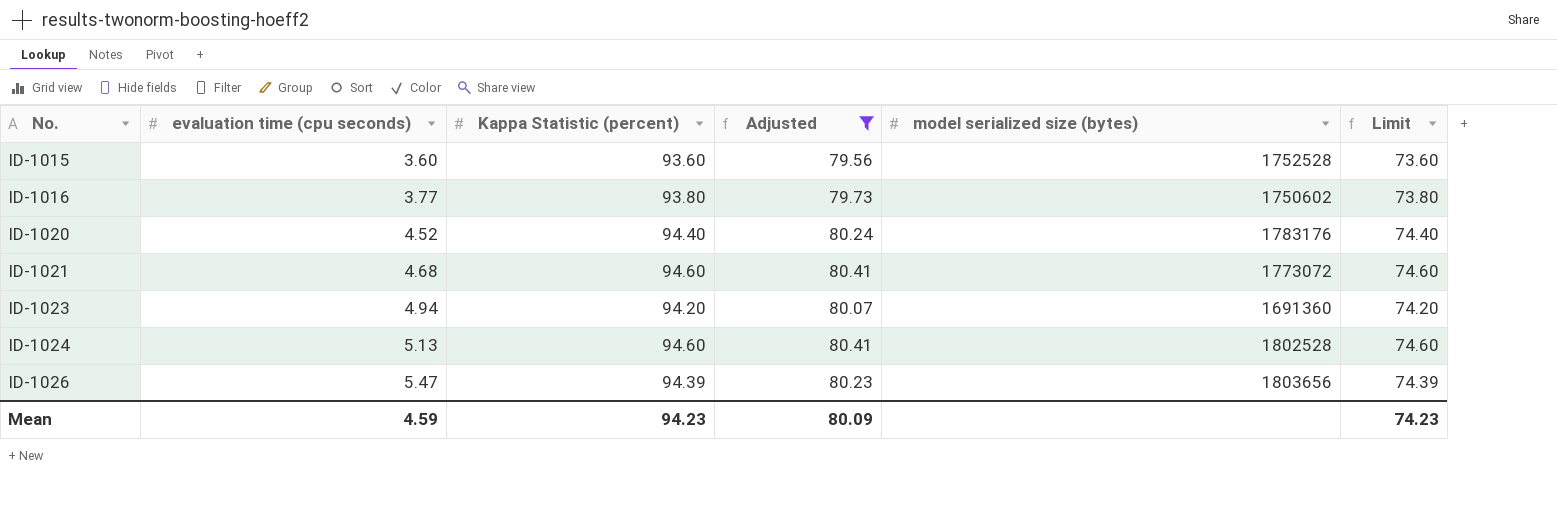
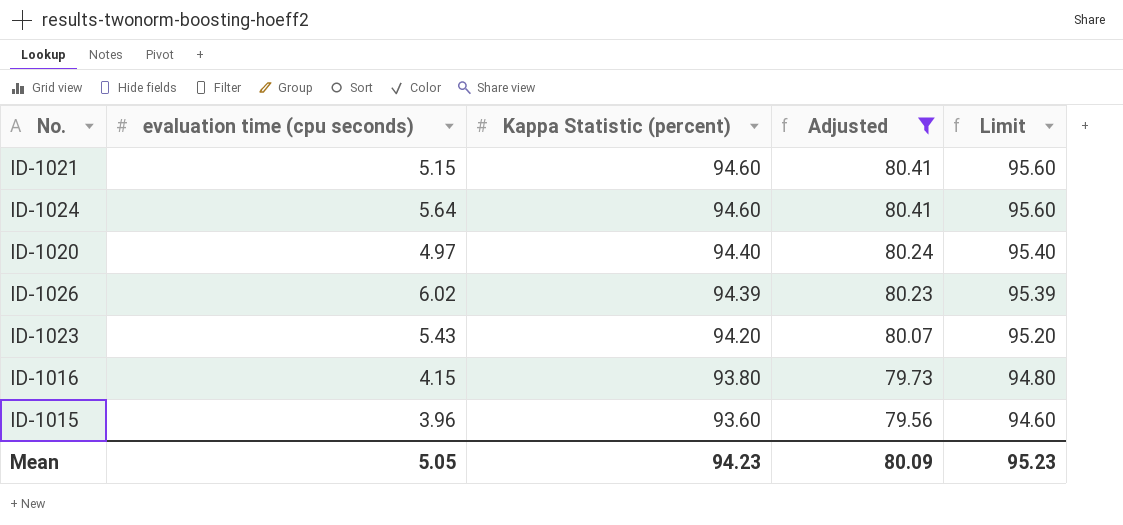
row order: No. ascending -> Kappa Statistic (percent) descending
column model serialized size (bytes) | position: 5 -> none
column Limit | formula: [Kappa Statistic (percent)] - 20 -> [Kappa Statistic (percent)] + 1
ID-1021 | evaluation time (cpu seconds): 4.68 -> 5.15
ID-1024 | evaluation time (cpu seconds): 5.13 -> 5.64
ID-1020 | evaluation time (cpu seconds): 4.52 -> 4.97
ID-1026 | evaluation time (cpu seconds): 5.47 -> 6.02
ID-1023 | evaluation time (cpu seconds): 4.94 -> 5.43
ID-1016 | evaluation time (cpu seconds): 3.77 -> 4.15
ID-1015 | evaluation time (cpu seconds): 3.60 -> 3.96
Mean | evaluation time (cpu seconds): 4.59 -> 5.05
Mean | Limit: 74.23 -> 95.23

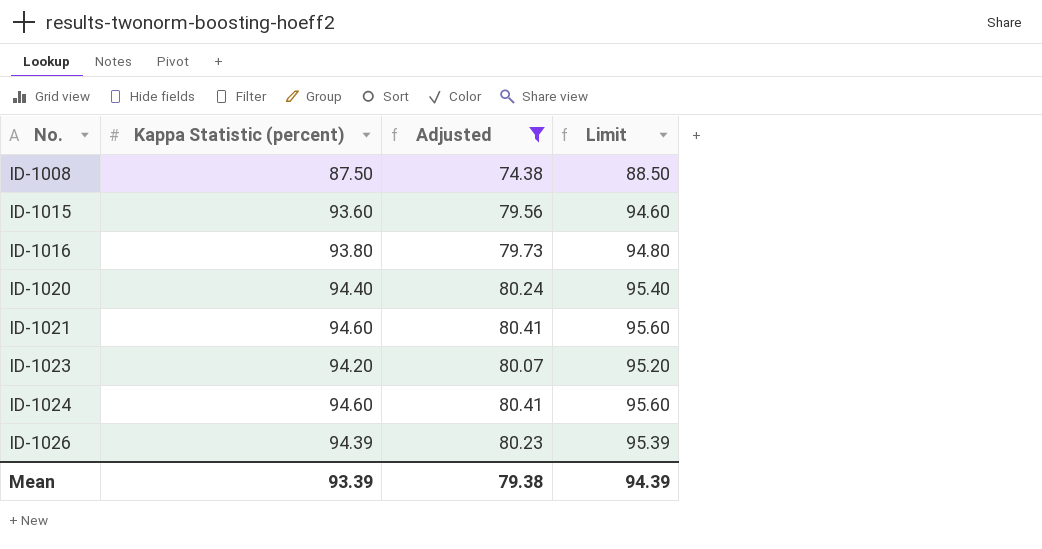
row order: Kappa Statistic (percent) descending -> No. ascending
column evaluation time (cpu seconds) | position: 2 -> none
row ID-1008: none -> 87.50 | 74.38 | 88.50
Mean | Kappa Statistic (percent): 94.23 -> 93.39
Mean | Adjusted: 80.09 -> 79.38
Mean | Limit: 95.23 -> 94.39

